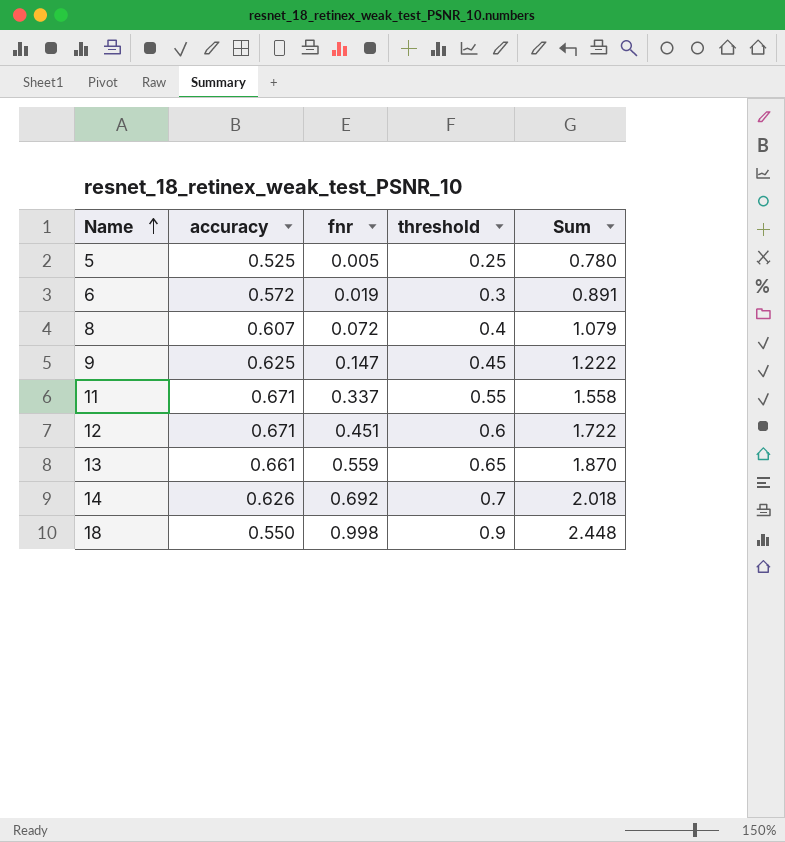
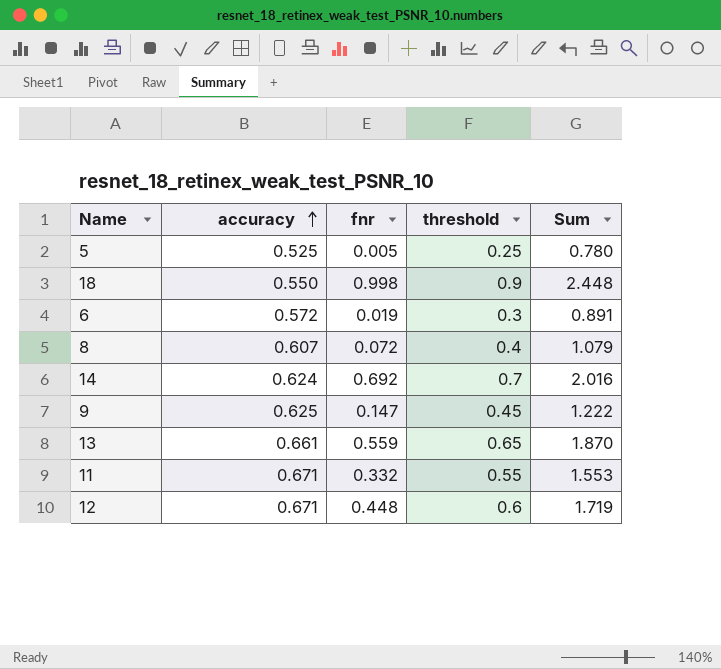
row order: Name ascending -> accuracy ascending
14 | accuracy: 0.626 -> 0.624
14 | Sum: 2.018 -> 2.016
11 | fnr: 0.337 -> 0.332
11 | Sum: 1.558 -> 1.553
12 | fnr: 0.451 -> 0.448
12 | Sum: 1.722 -> 1.719

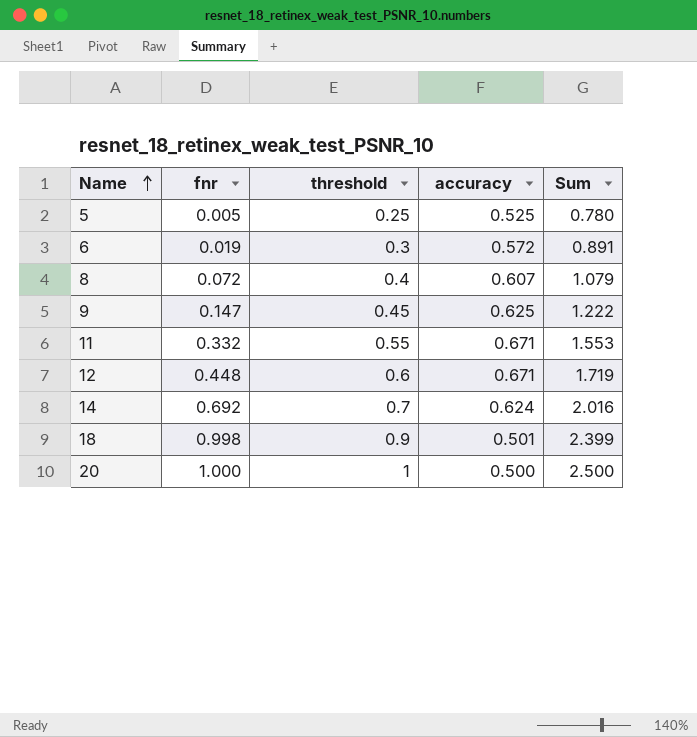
row order: accuracy ascending -> Name ascending
column accuracy | position: 2 -> 4
row 13: 0.661 | 0.559 | 0.65 | 1.870 -> none
18 | accuracy: 0.550 -> 0.501
18 | Sum: 2.448 -> 2.399
row 20: none -> 1.000 | 1 | 0.500 | 2.500

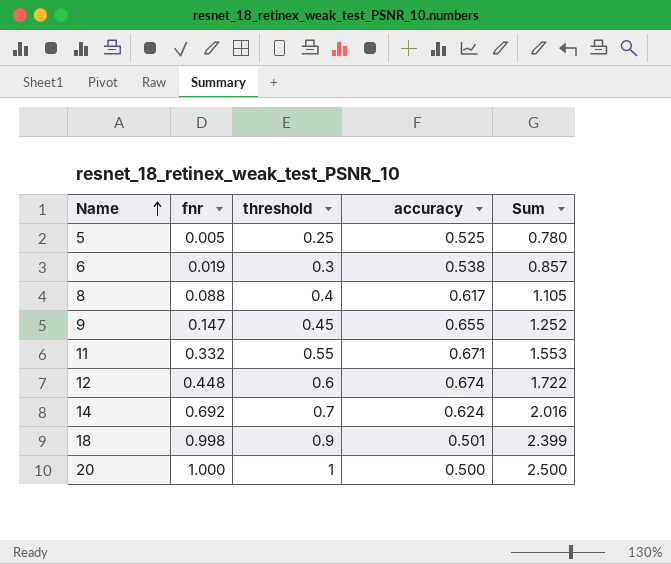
6 | accuracy: 0.572 -> 0.538
6 | Sum: 0.891 -> 0.857
8 | fnr: 0.072 -> 0.088
8 | accuracy: 0.607 -> 0.617
8 | Sum: 1.079 -> 1.105
9 | accuracy: 0.625 -> 0.655
9 | Sum: 1.222 -> 1.252
12 | accuracy: 0.671 -> 0.674
12 | Sum: 1.719 -> 1.722

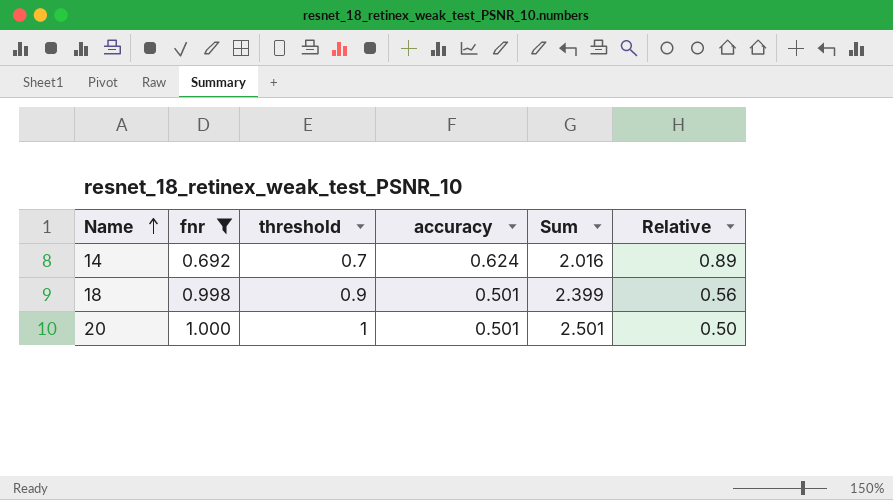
filter: none -> fnr >= 0.692
column Relative | formula: none -> [accuracy] / [threshold]
20 | accuracy: 0.500 -> 0.501
20 | Sum: 2.500 -> 2.501

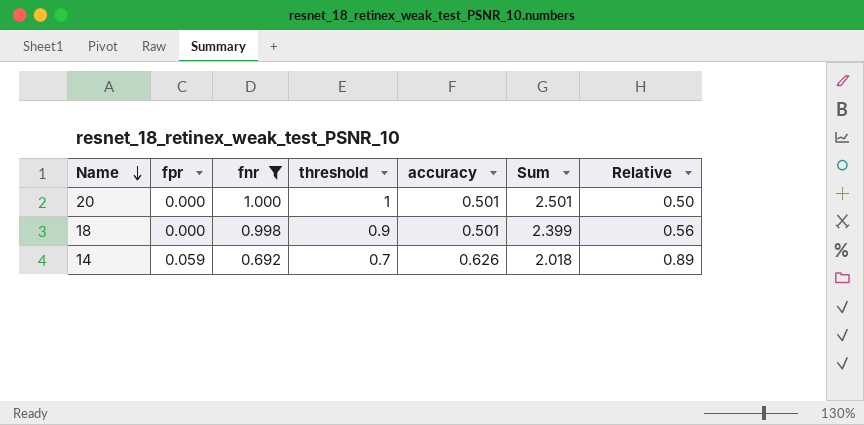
row order: Name ascending -> Name descending
column fpr | position: none -> 2
14 | accuracy: 0.624 -> 0.626
14 | Sum: 2.016 -> 2.018

